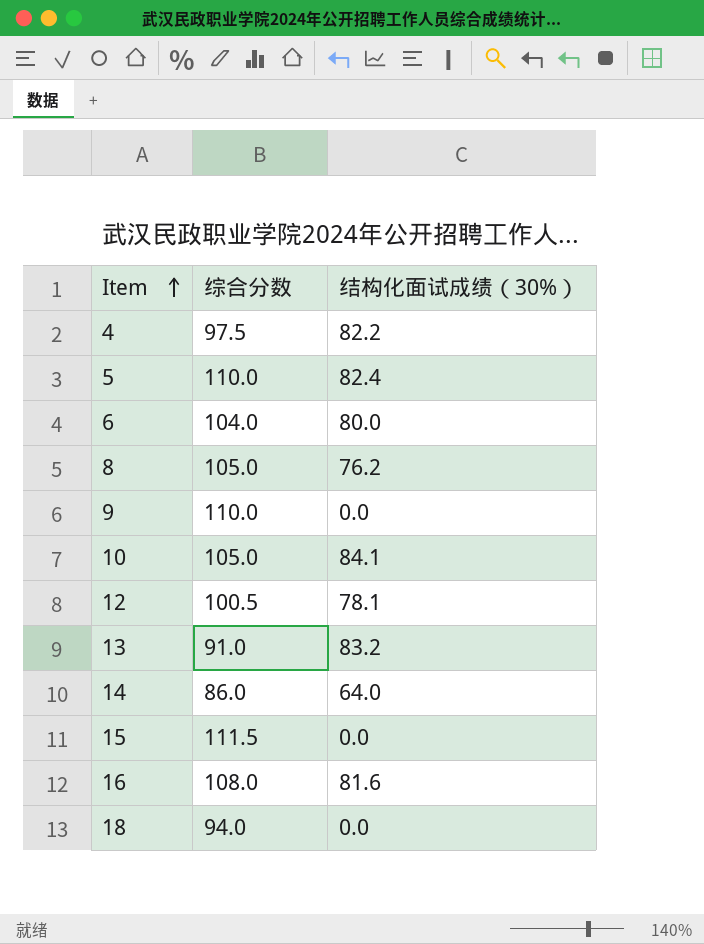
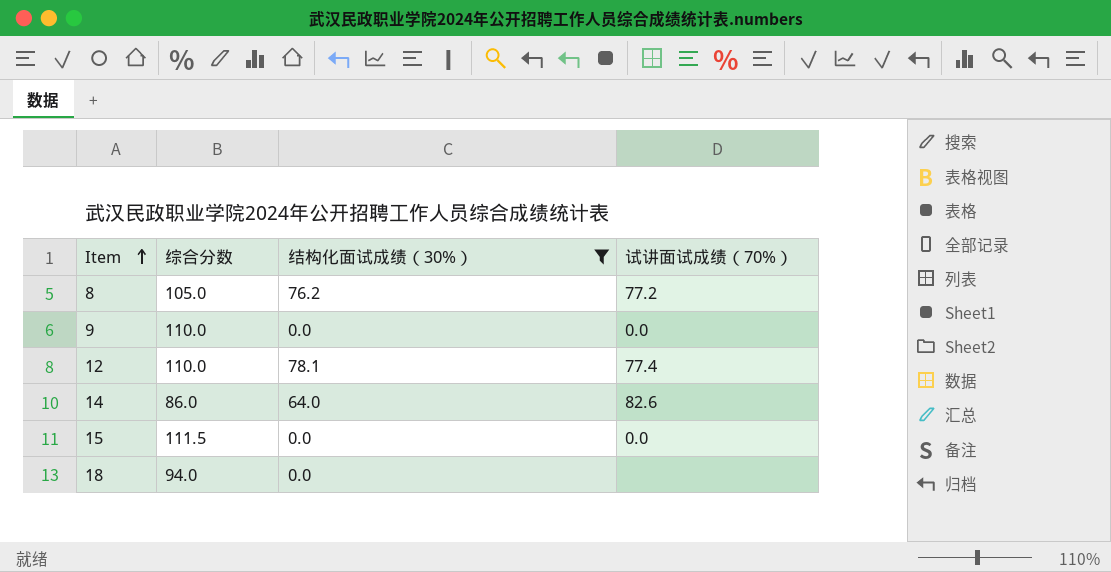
filter: none -> 结构化面试成绩（30%） <= 78.1
column 试讲面试成绩（70%） | position: none -> 4
12 | 综合分数: 100.5 -> 110.0

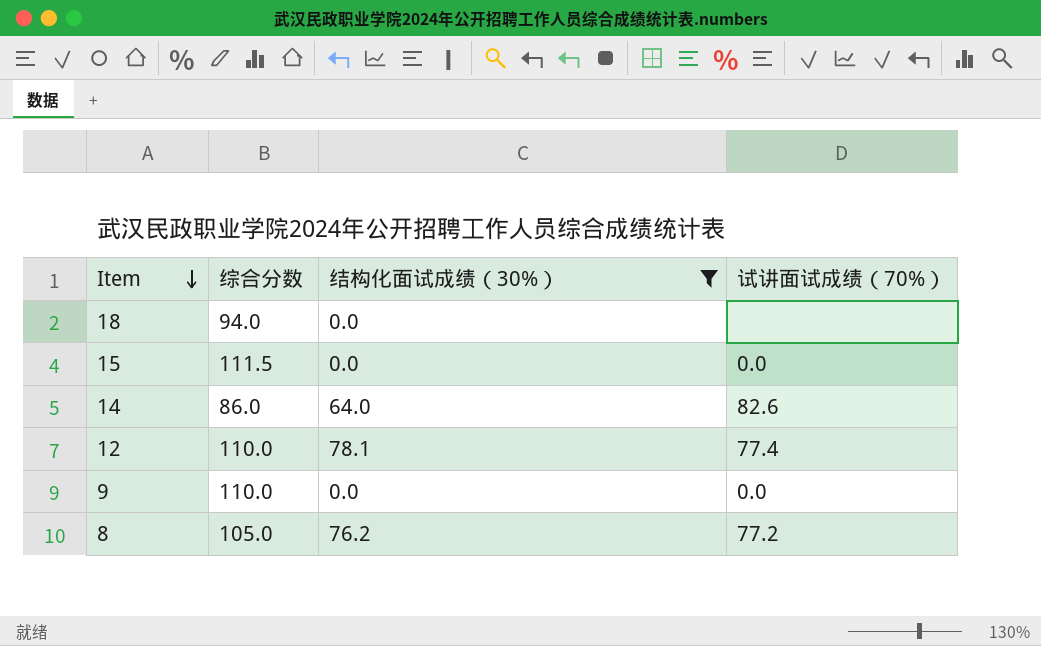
row order: Item ascending -> Item descending

